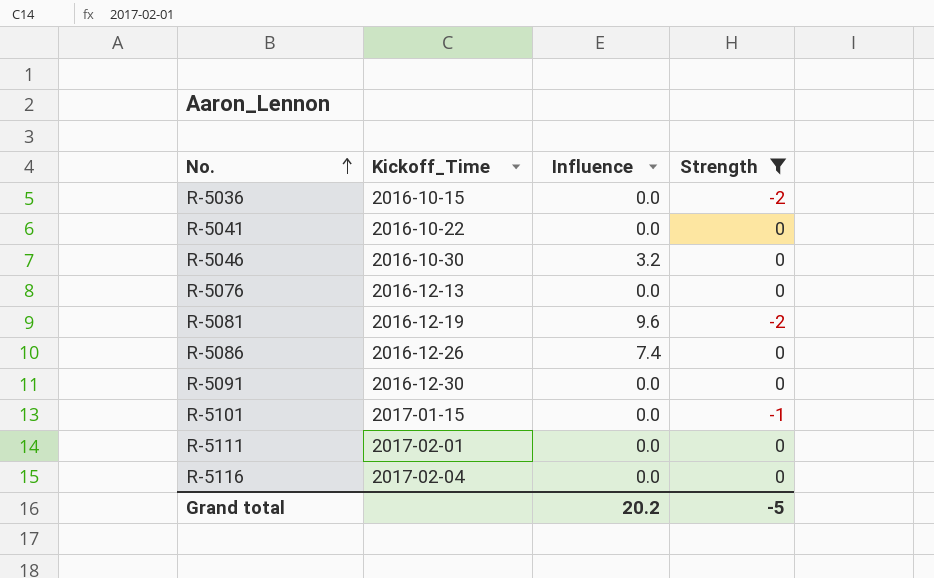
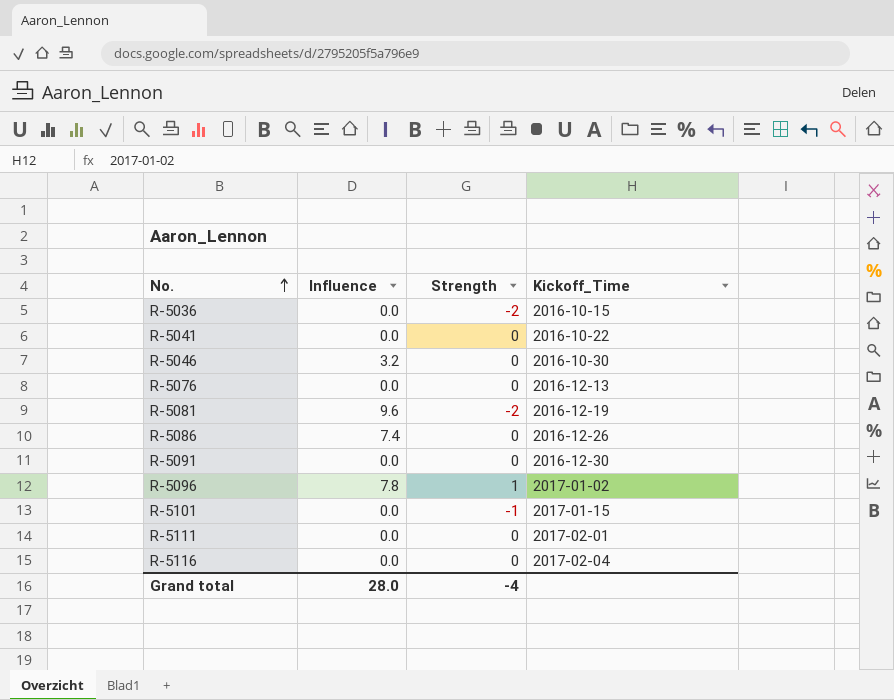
filter: Strength != 1 -> none
column Kickoff_Time | position: 2 -> 4
Grand total | Influence: 20.2 -> 28.0
Grand total | Strength: -5 -> -4

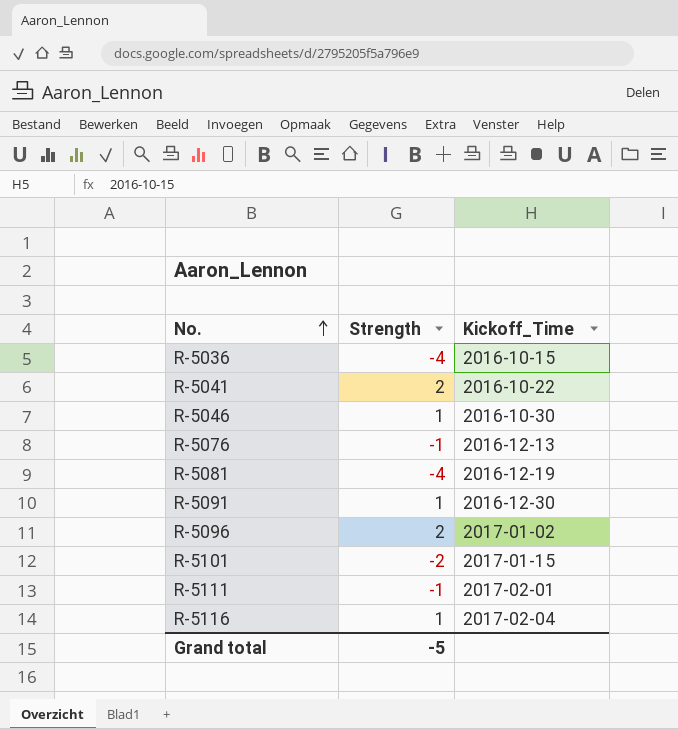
column Influence | position: 2 -> none
row R-5086: 7.4 | 0 | 2016-12-26 -> none
R-5036 | Strength: -2 -> -4
R-5041 | Strength: 0 -> 2
R-5046 | Strength: 0 -> 1
R-5076 | Strength: 0 -> -1
R-5081 | Strength: -2 -> -4
R-5091 | Strength: 0 -> 1
R-5096 | Strength: 1 -> 2
R-5101 | Strength: -1 -> -2
R-5111 | Strength: 0 -> -1
R-5116 | Strength: 0 -> 1
Grand total | Strength: -4 -> -5

